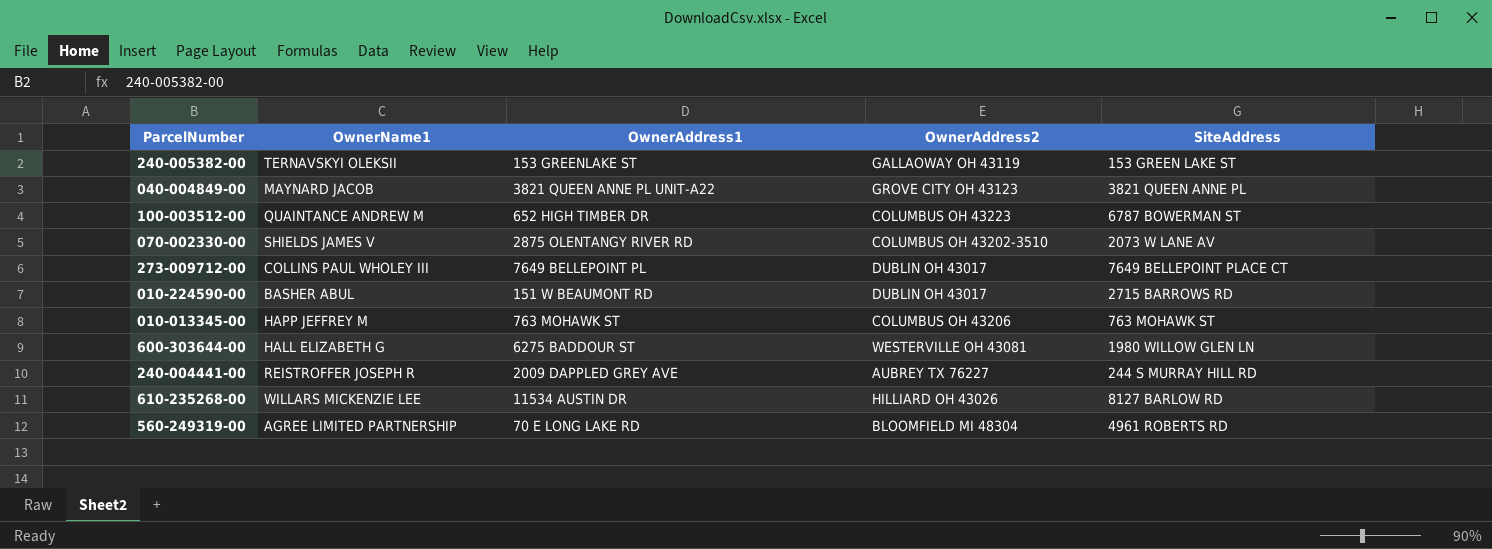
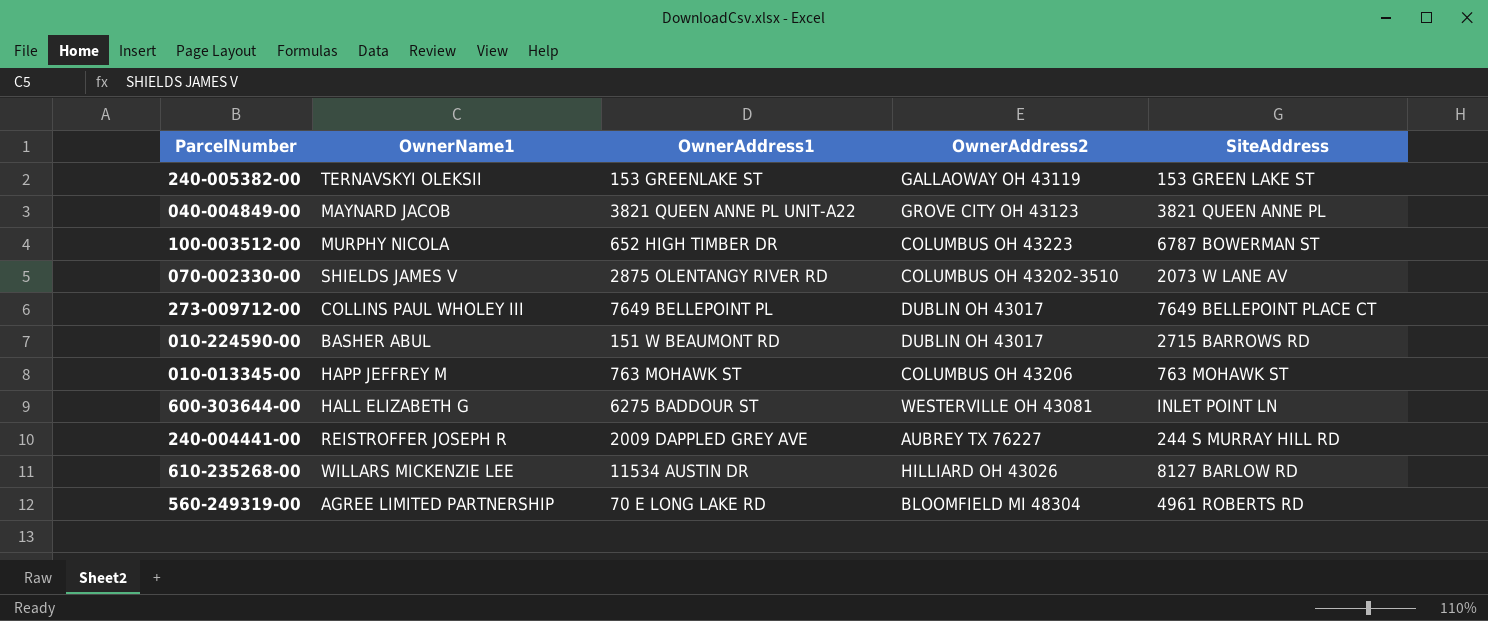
100-003512-00 | OwnerName1: QUAINTANCE ANDREW M -> MURPHY NICOLA
600-303644-00 | SiteAddress: 1980 WILLOW GLEN LN -> INLET POINT LN

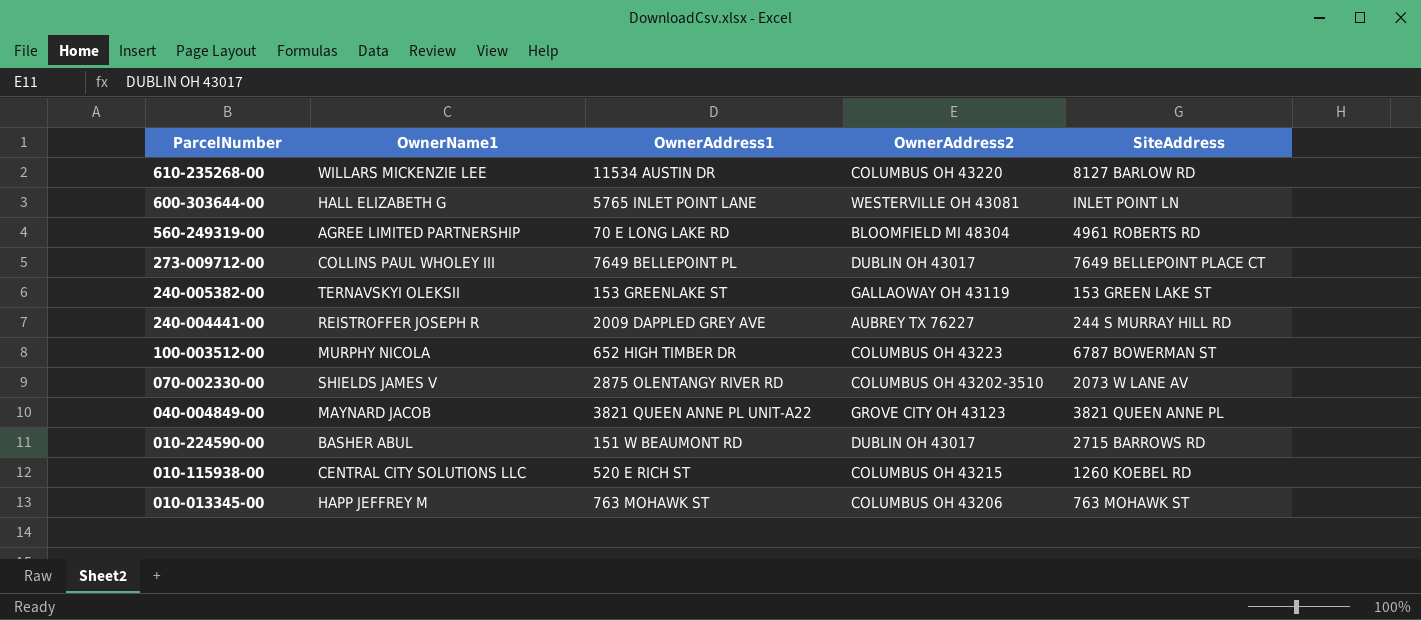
row order: none -> ParcelNumber descending
610-235268-00 | OwnerAddress2: HILLIARD OH 43026 -> COLUMBUS OH 43220
600-303644-00 | OwnerAddress1: 6275 BADDOUR ST -> 5765 INLET POINT LANE
row 010-115938-00: none -> CENTRAL CITY SOLUTIONS LLC | 520 E RICH ST | COLUMBUS OH 43215 | 1260 KOEBEL RD

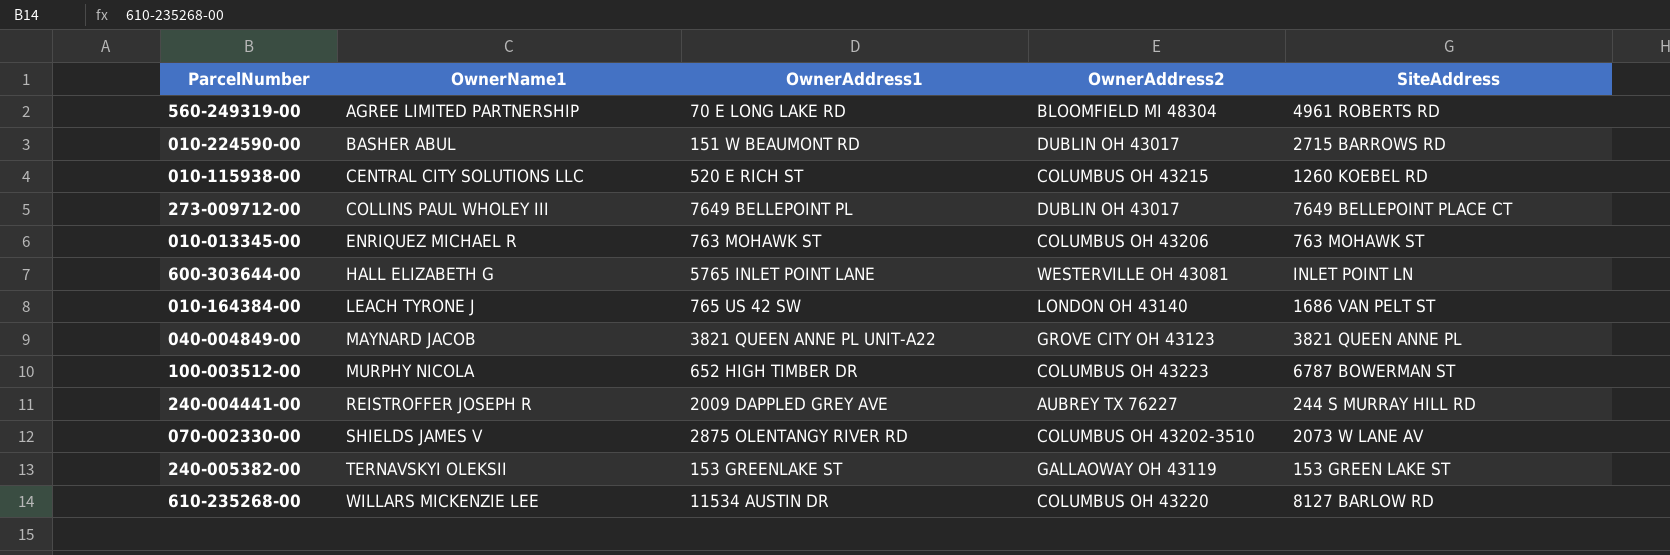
row order: ParcelNumber descending -> OwnerName1 ascending
010-013345-00 | OwnerName1: HAPP JEFFREY M -> ENRIQUEZ MICHAEL R
row 010-164384-00: none -> LEACH TYRONE J | 765 US 42 SW | LONDON OH 43140 | 1686 VAN PELT ST

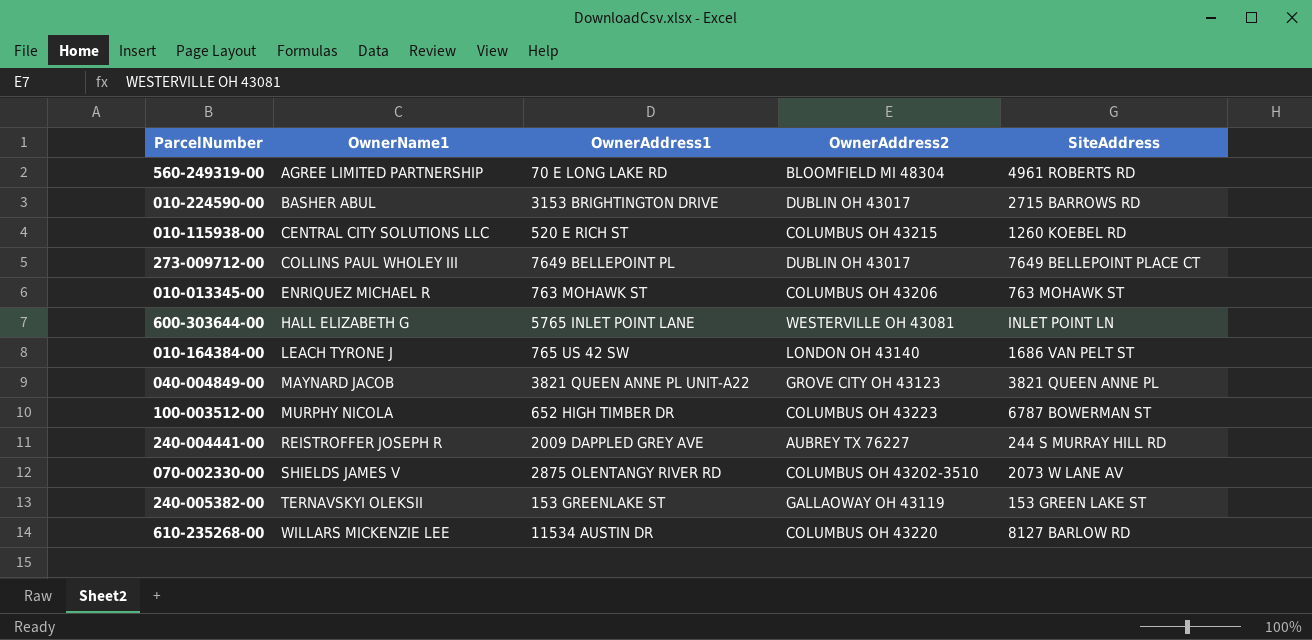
010-224590-00 | OwnerAddress1: 151 W BEAUMONT RD -> 3153 BRIGHTINGTON DRIVE

